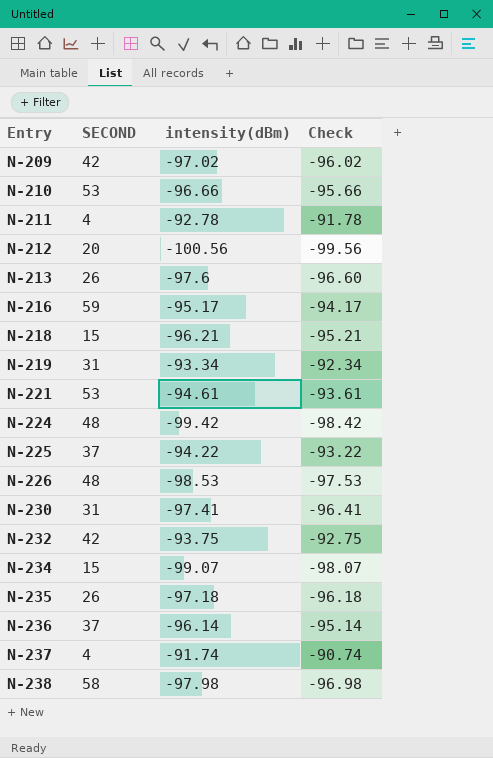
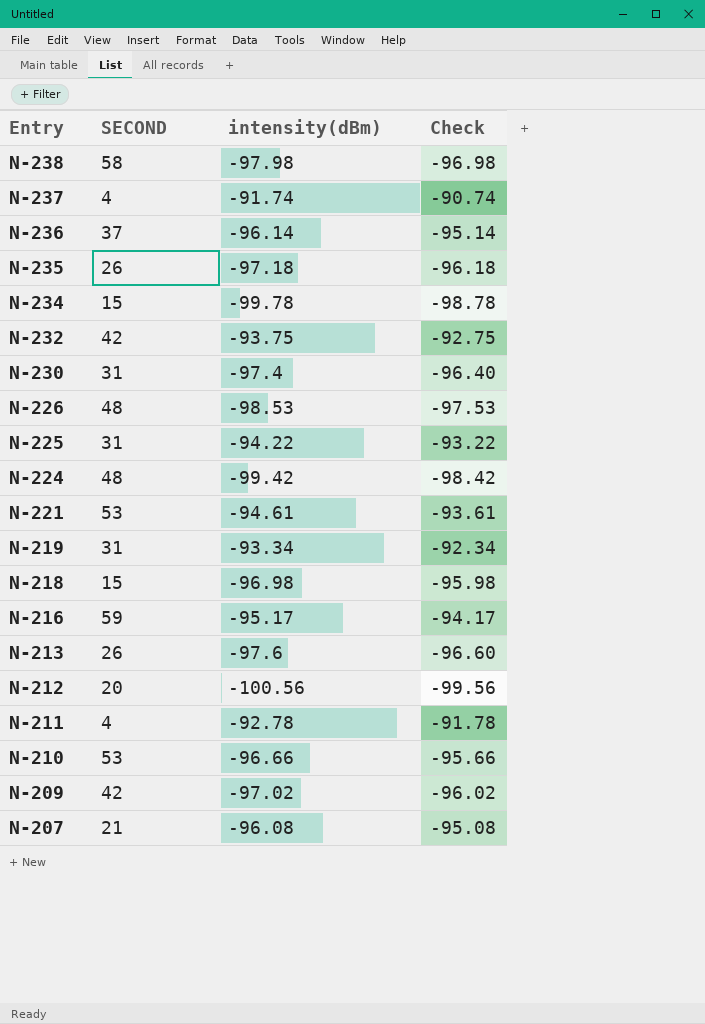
row order: Entry ascending -> Entry descending
N-234 | intensity(dBm): -99.07 -> -99.78
N-234 | Check: -98.07 -> -98.78
N-230 | intensity(dBm): -97.41 -> -97.4
N-230 | Check: -96.41 -> -96.40
N-225 | SECOND: 37 -> 31
N-218 | intensity(dBm): -96.21 -> -96.98
N-218 | Check: -95.21 -> -95.98
row N-207: none -> 21 | -96.08 | -95.08

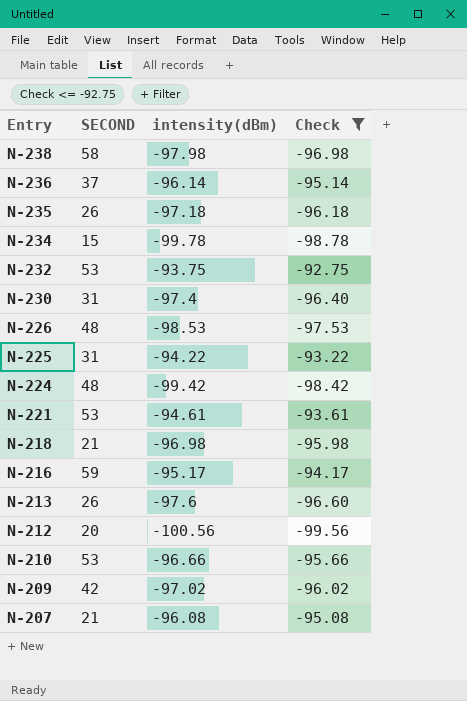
filter: none -> Check <= -92.75
N-232 | SECOND: 42 -> 53
N-218 | SECOND: 15 -> 21

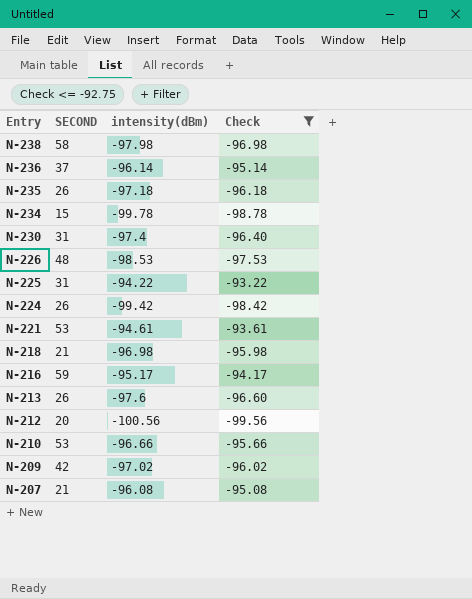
row N-232: 53 | -93.75 | -92.75 -> none
N-224 | SECOND: 48 -> 26

